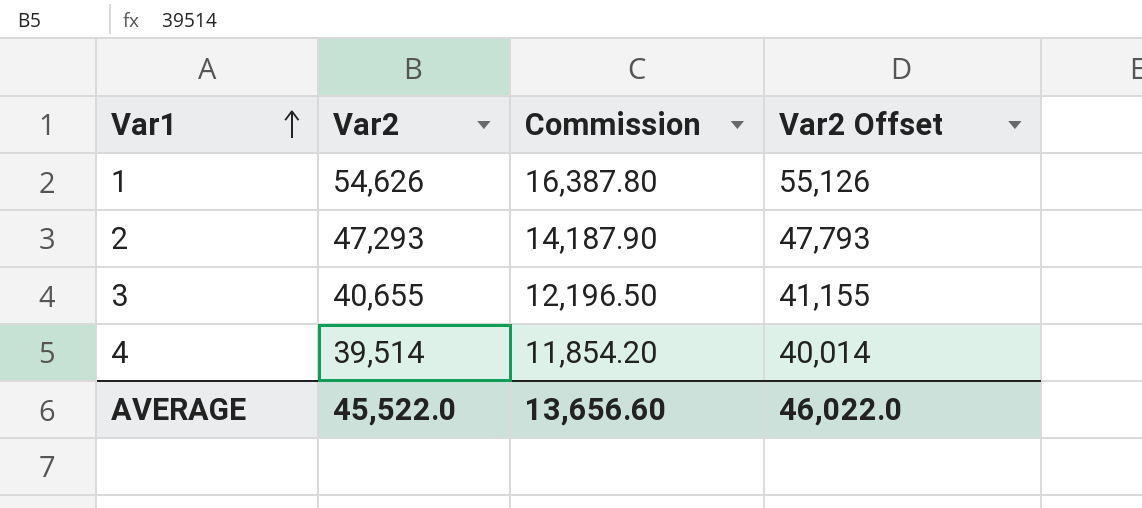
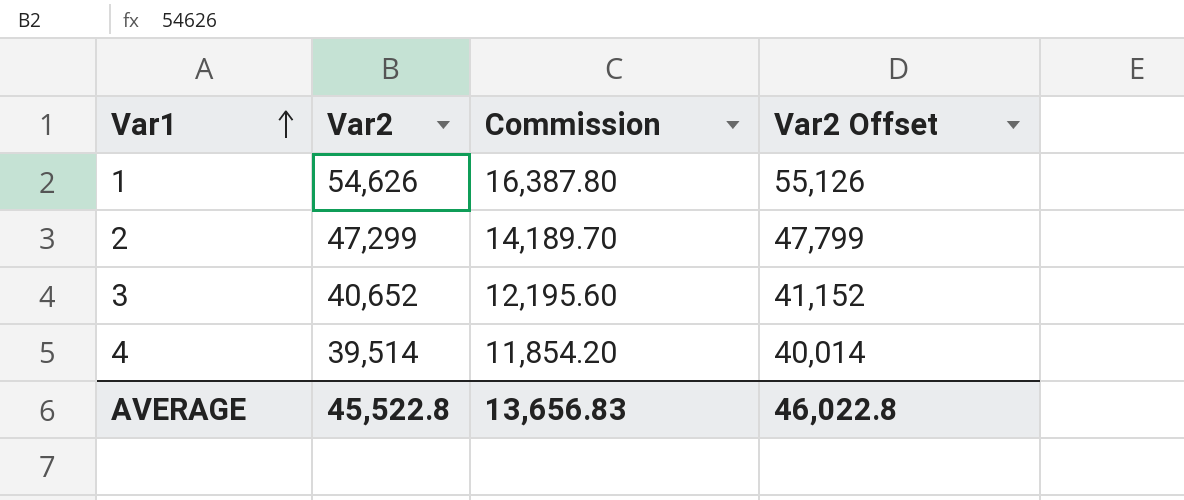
2 | Var2: 47,293 -> 47,299
2 | Commission: 14,187.90 -> 14,189.70
2 | Var2 Offset: 47,793 -> 47,799
3 | Var2: 40,655 -> 40,652
3 | Commission: 12,196.50 -> 12,195.60
3 | Var2 Offset: 41,155 -> 41,152
AVERAGE | Var2: 45,522.0 -> 45,522.8
AVERAGE | Commission: 13,656.60 -> 13,656.83
AVERAGE | Var2 Offset: 46,022.0 -> 46,022.8

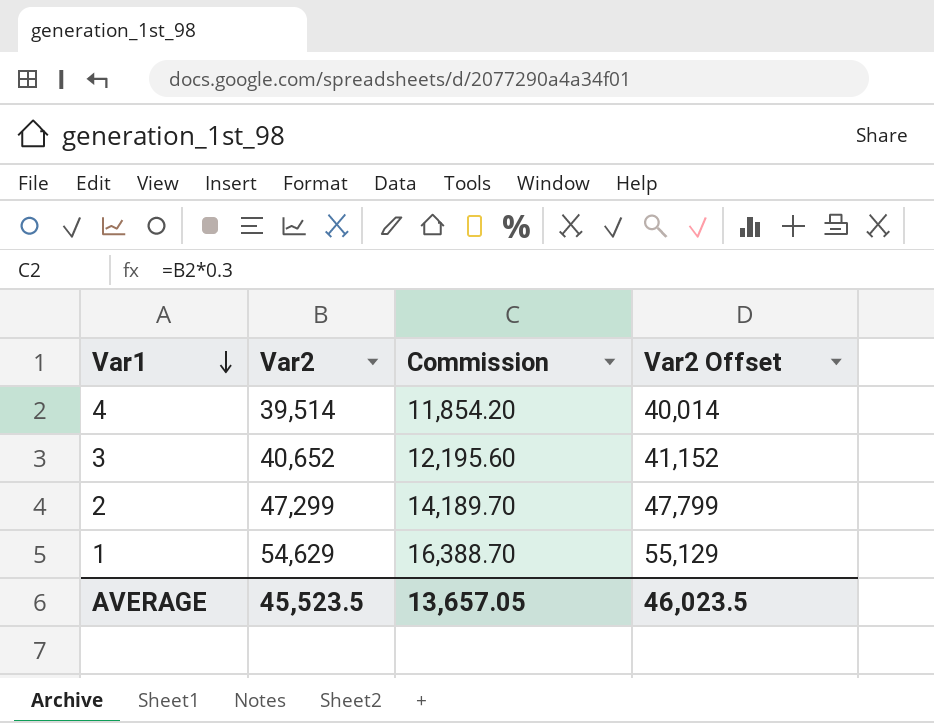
row order: Var1 ascending -> Var1 descending
1 | Var2: 54,626 -> 54,629
1 | Commission: 16,387.80 -> 16,388.70
1 | Var2 Offset: 55,126 -> 55,129
AVERAGE | Var2: 45,522.8 -> 45,523.5
AVERAGE | Commission: 13,656.83 -> 13,657.05
AVERAGE | Var2 Offset: 46,022.8 -> 46,023.5

